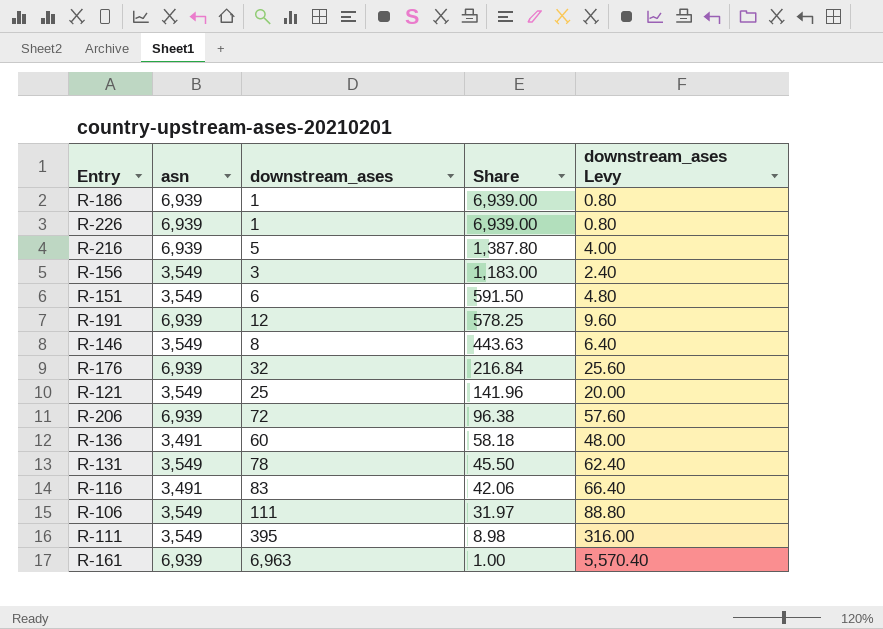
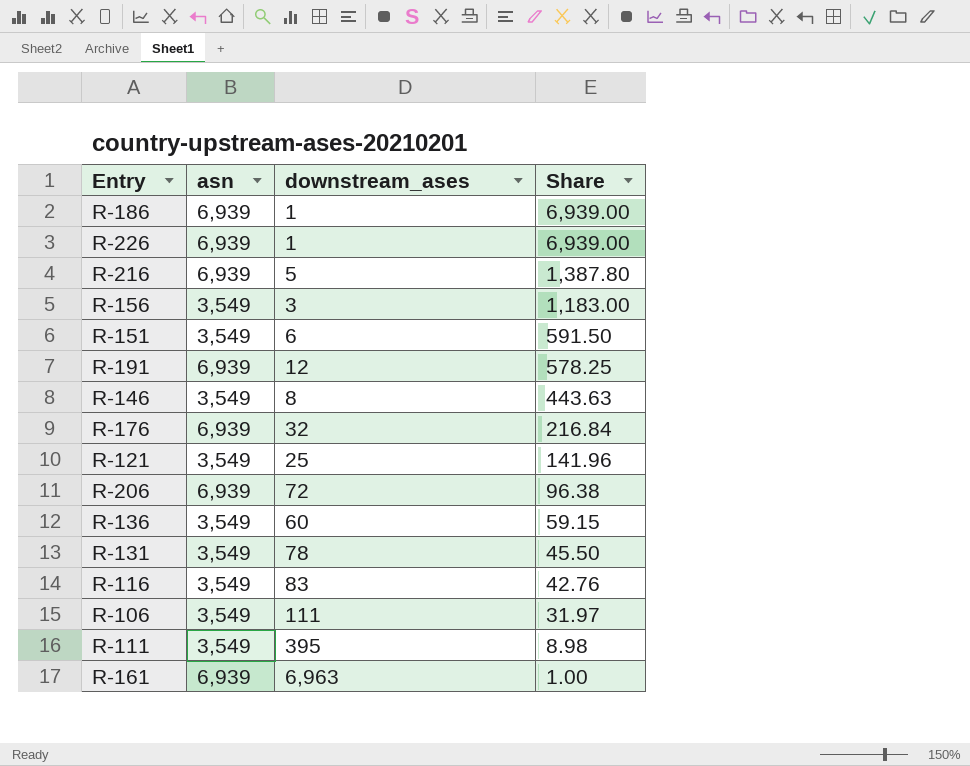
column downstream_ases Levy | formula: [downstream_ases] * 0.8 -> none
R-136 | asn: 3,491 -> 3,549
R-136 | Share: 58.18 -> 59.15
R-116 | asn: 3,491 -> 3,549
R-116 | Share: 42.06 -> 42.76

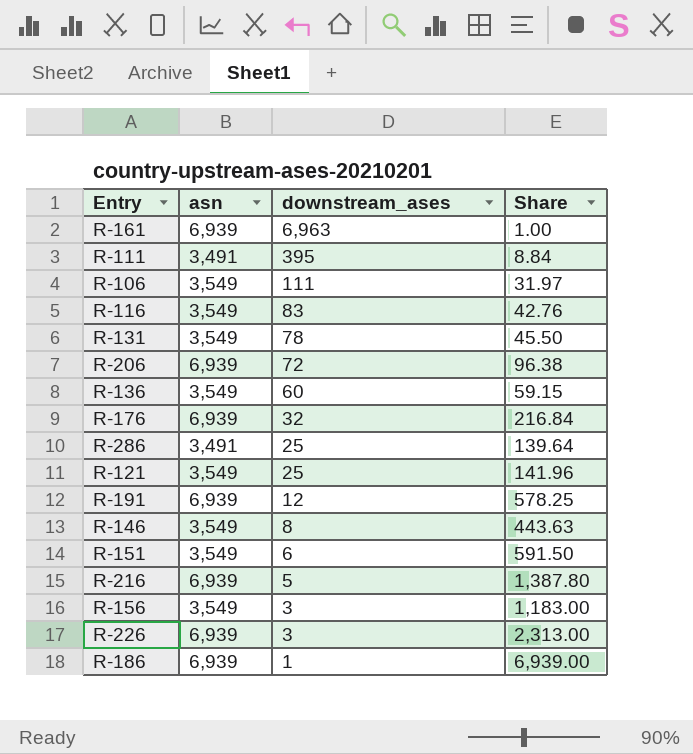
row order: Share descending -> downstream_ases descending
R-111 | asn: 3,549 -> 3,491
R-111 | Share: 8.98 -> 8.84
row R-286: none -> 3,491 | 25 | 139.64
R-226 | downstream_ases: 1 -> 3
R-226 | Share: 6,939.00 -> 2,313.00

